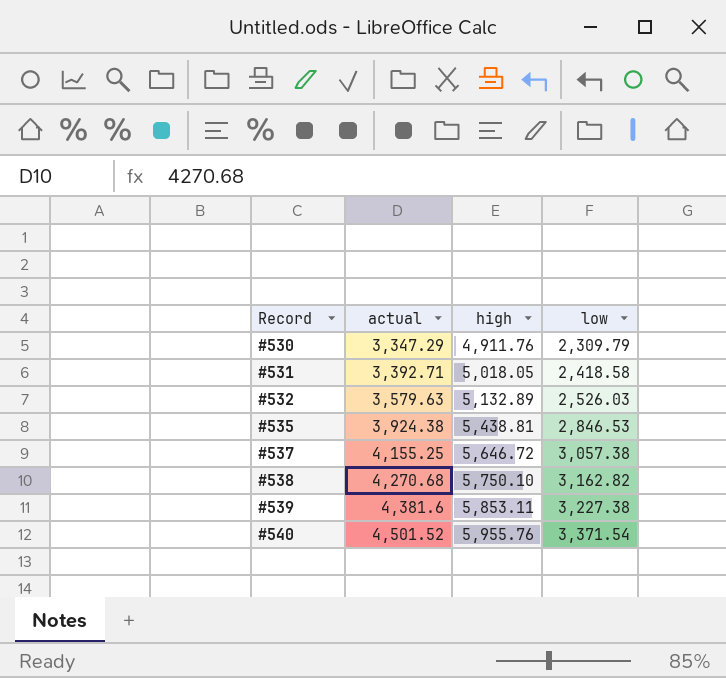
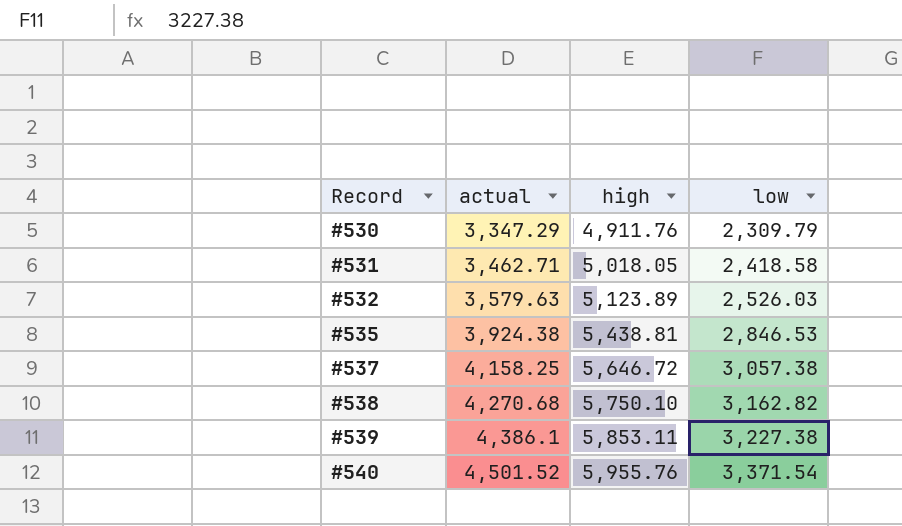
#531 | actual: 3,392.71 -> 3,462.71
#532 | high: 5,132.89 -> 5,123.89
#537 | actual: 4,155.25 -> 4,158.25
#539 | actual: 4,381.6 -> 4,386.1

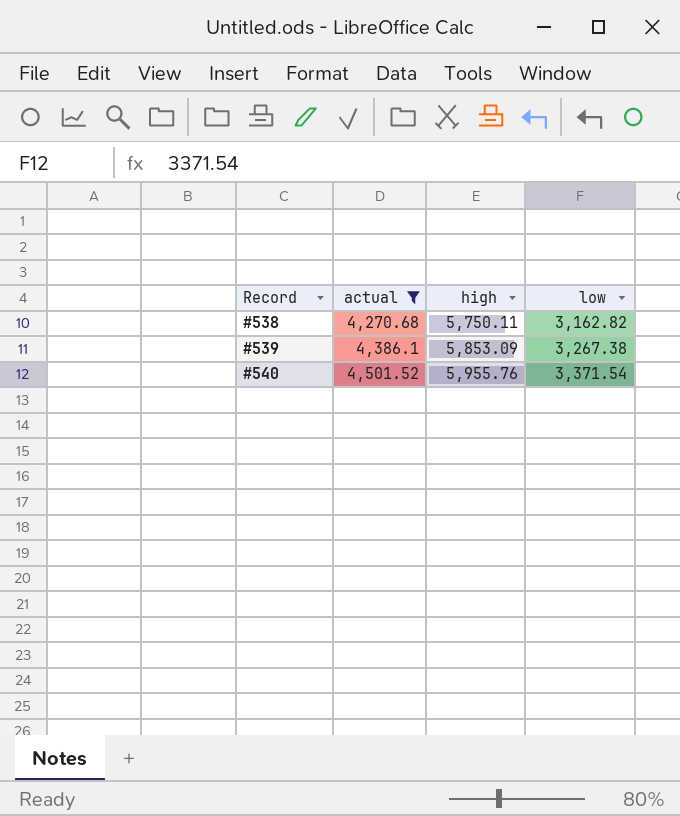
filter: none -> actual >= 4,270.68
#538 | high: 5,750.10 -> 5,750.11
#539 | high: 5,853.11 -> 5,853.09
#539 | low: 3,227.38 -> 3,267.38

